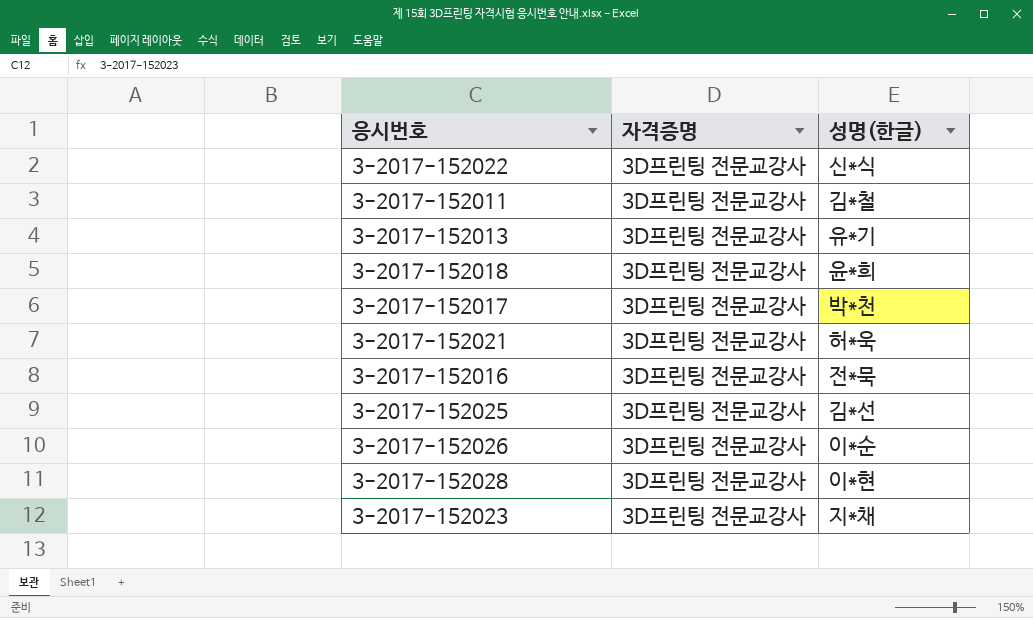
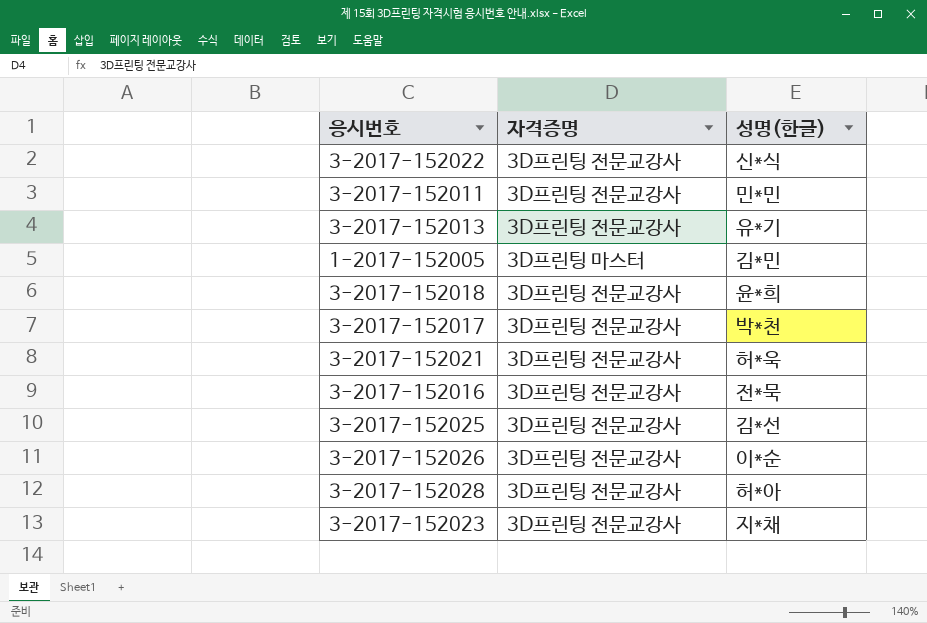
3-2017-152011 | 성명(한글): 김*철 -> 민*민
row 1-2017-152005: none -> 3D프린팅 마스터 | 김*민
3-2017-152028 | 성명(한글): 이*현 -> 허*아

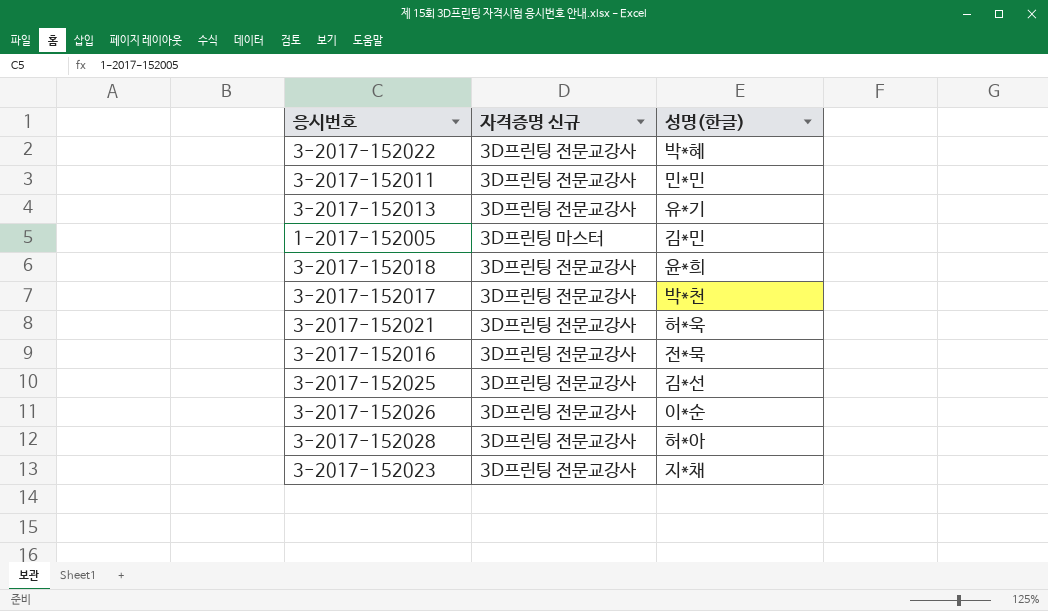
column name: 자격증명 -> 자격증명 신규
3-2017-152022 | 성명(한글): 신*식 -> 박*혜

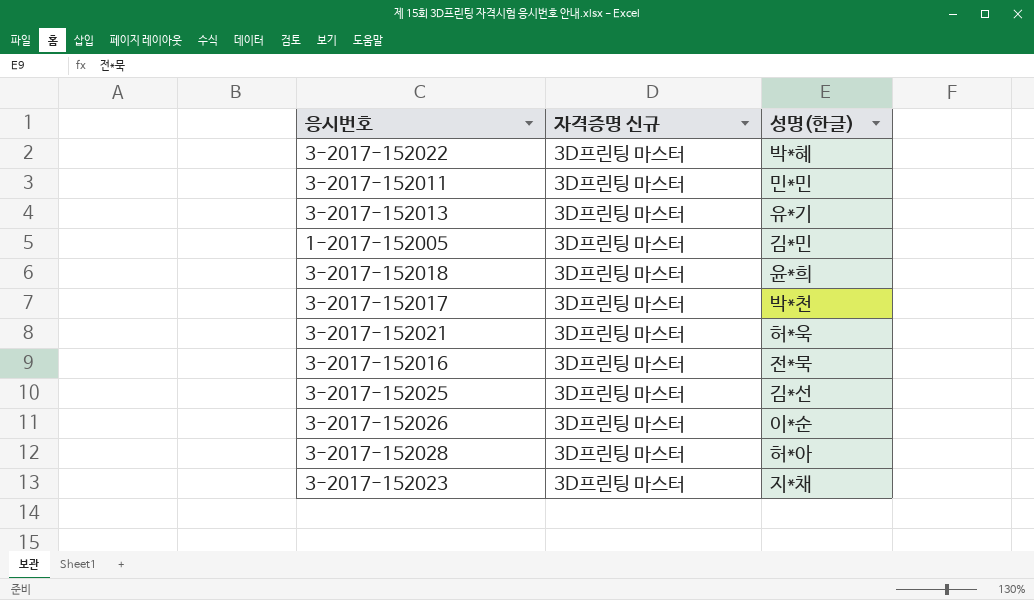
3-2017-152022 | 자격증명 신규: 3D프린팅 전문교강사 -> 3D프린팅 마스터
3-2017-152011 | 자격증명 신규: 3D프린팅 전문교강사 -> 3D프린팅 마스터
3-2017-152013 | 자격증명 신규: 3D프린팅 전문교강사 -> 3D프린팅 마스터
3-2017-152018 | 자격증명 신규: 3D프린팅 전문교강사 -> 3D프린팅 마스터
3-2017-152017 | 자격증명 신규: 3D프린팅 전문교강사 -> 3D프린팅 마스터
3-2017-152021 | 자격증명 신규: 3D프린팅 전문교강사 -> 3D프린팅 마스터
3-2017-152016 | 자격증명 신규: 3D프린팅 전문교강사 -> 3D프린팅 마스터
3-2017-152025 | 자격증명 신규: 3D프린팅 전문교강사 -> 3D프린팅 마스터
3-2017-152026 | 자격증명 신규: 3D프린팅 전문교강사 -> 3D프린팅 마스터
3-2017-152028 | 자격증명 신규: 3D프린팅 전문교강사 -> 3D프린팅 마스터
3-2017-152023 | 자격증명 신규: 3D프린팅 전문교강사 -> 3D프린팅 마스터

